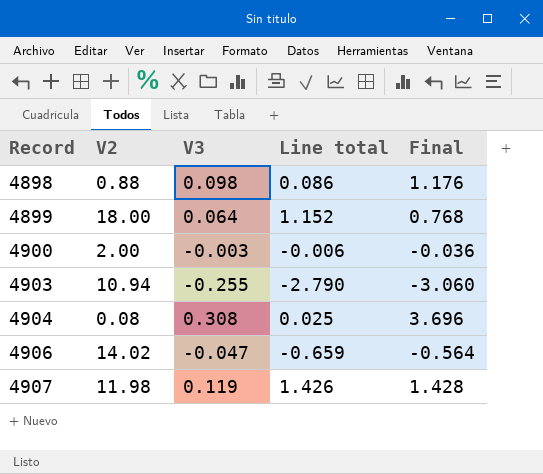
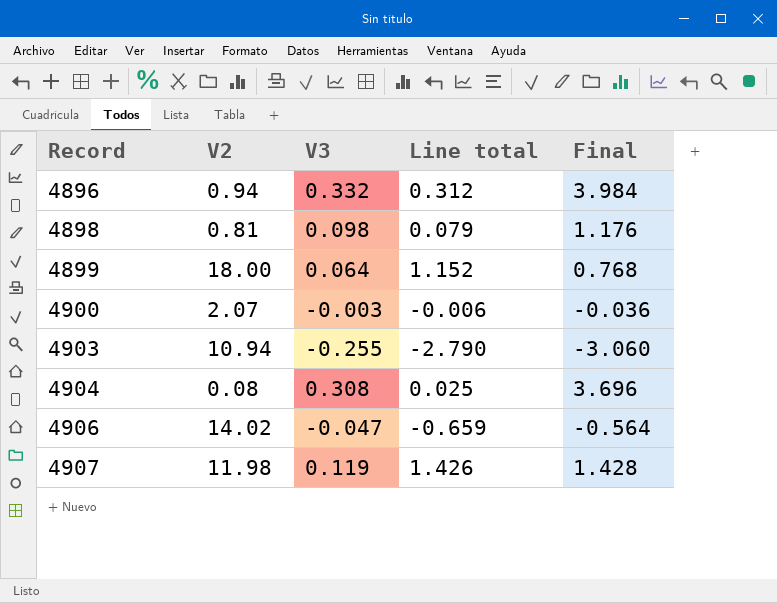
row 4896: none -> 0.94 | 0.332 | 0.312 | 3.984
4898 | V2: 0.88 -> 0.81
4898 | Line total: 0.086 -> 0.079
4900 | V2: 2.00 -> 2.07

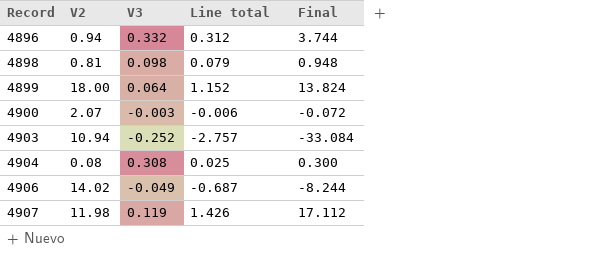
column Final | formula: [V3] * 12 -> [Line total] * 12
4903 | V3: -0.255 -> -0.252
4903 | Line total: -2.790 -> -2.757
4906 | V3: -0.047 -> -0.049
4906 | Line total: -0.659 -> -0.687

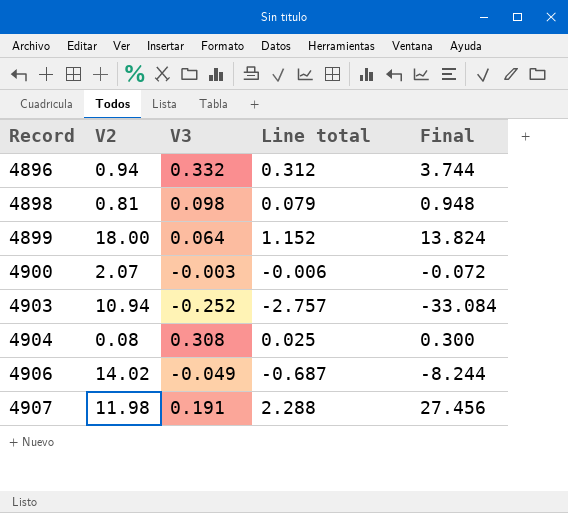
4907 | V3: 0.119 -> 0.191
4907 | Line total: 1.426 -> 2.288
4907 | Final: 17.112 -> 27.456

